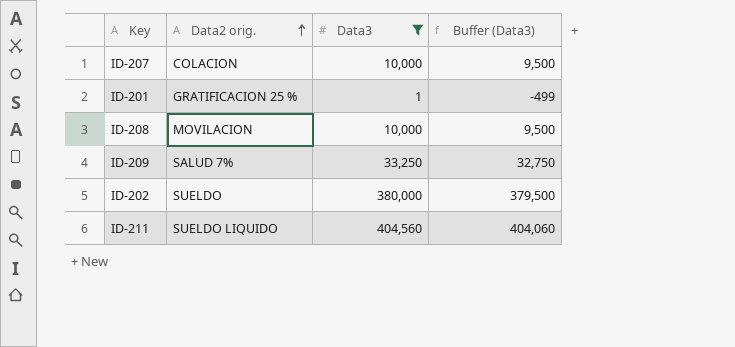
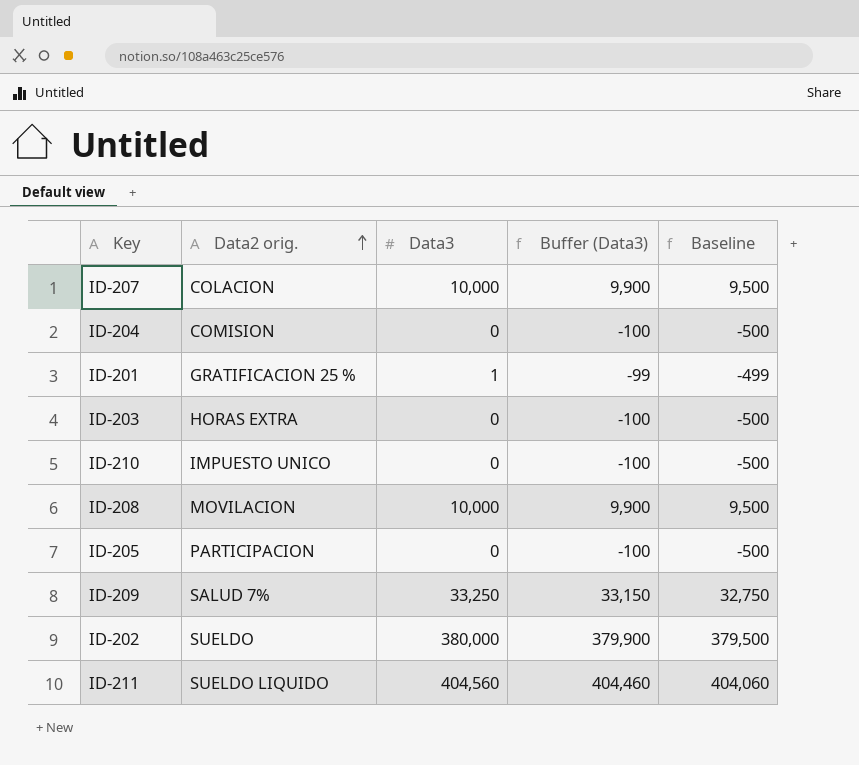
filter: Data3 != 0 -> none
column Buffer (Data3) | formula: [Data3] - 500 -> [Data3] - 100
column Baseline | formula: none -> [Data3] - 500

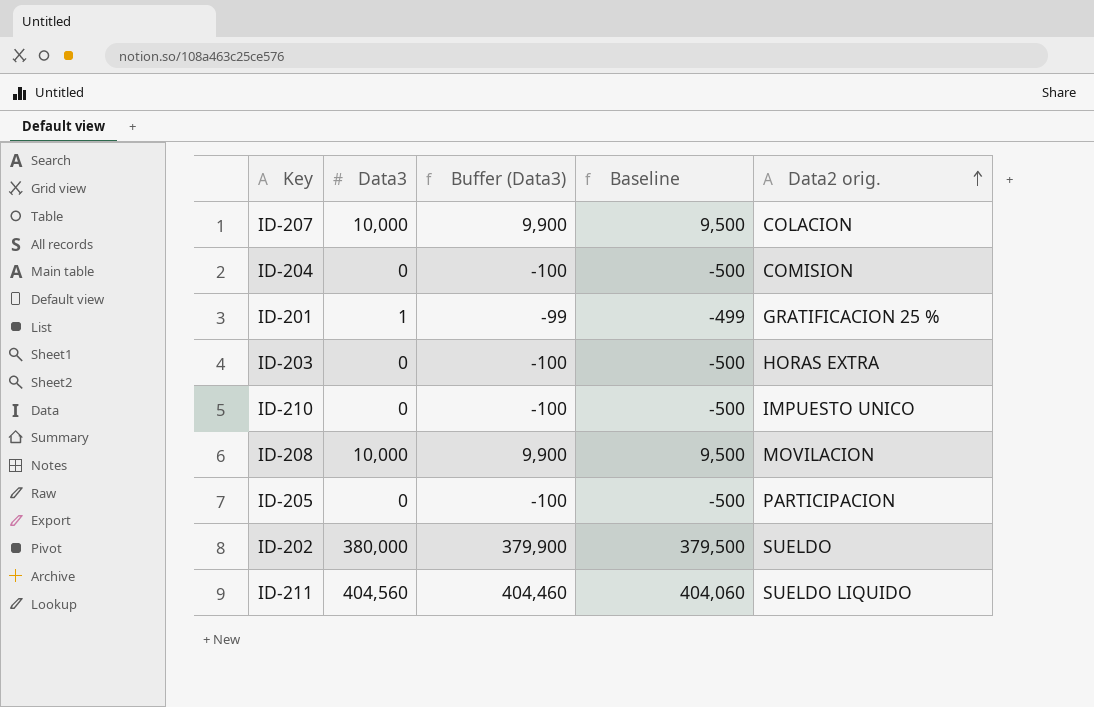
column Data2 orig. | position: 2 -> 5
row ID-209: SALUD 7% | 33,250 | 33,150 | 32,750 -> none

